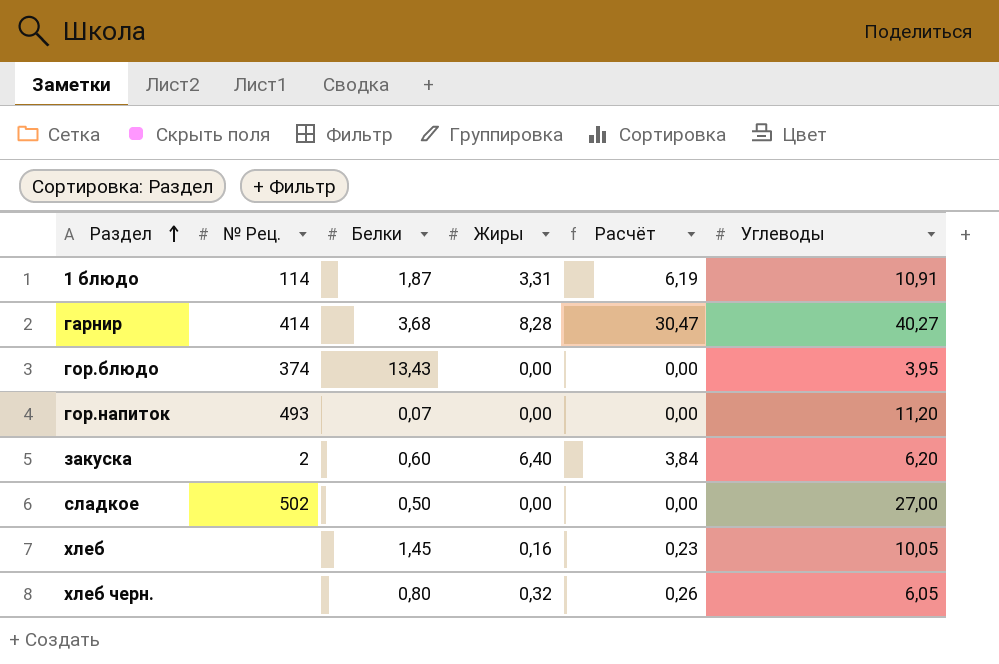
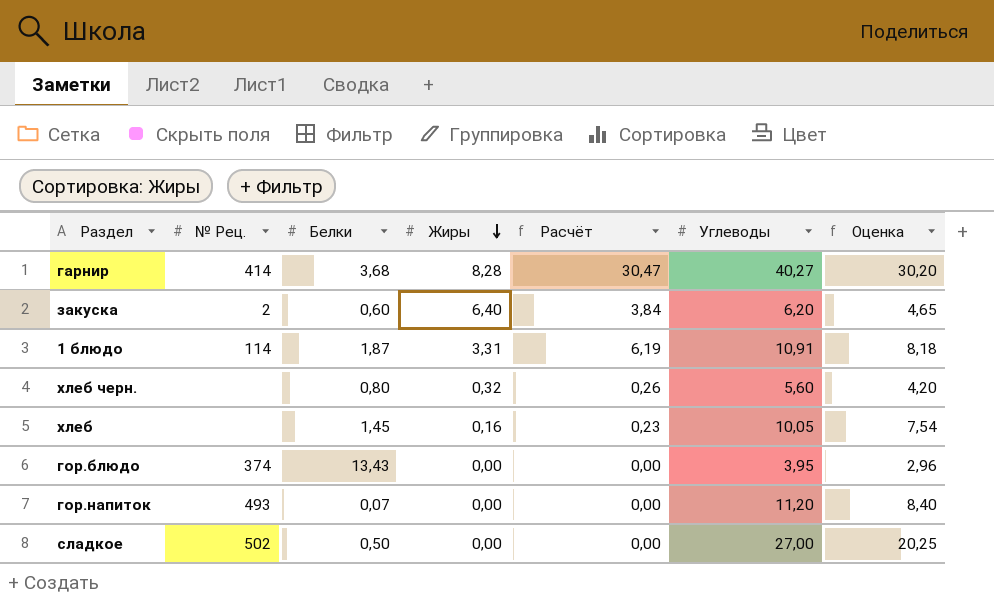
row order: Раздел ascending -> Жиры descending
column Оценка | formula: none -> [Углеводы] * 0,75
хлеб черн. | Углеводы: 6,05 -> 5,60

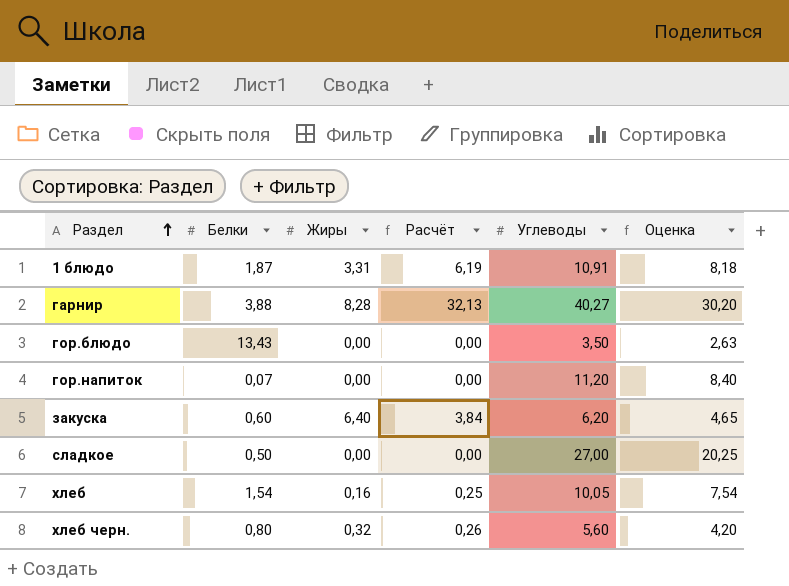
row order: Жиры descending -> Раздел ascending
column № Рец. | position: 2 -> none
гарнир | Белки: 3,68 -> 3,88
гарнир | Расчёт: 30,47 -> 32,13
гор.блюдо | Углеводы: 3,95 -> 3,50
гор.блюдо | Оценка: 2,96 -> 2,63
хлеб | Белки: 1,45 -> 1,54
хлеб | Расчёт: 0,23 -> 0,25

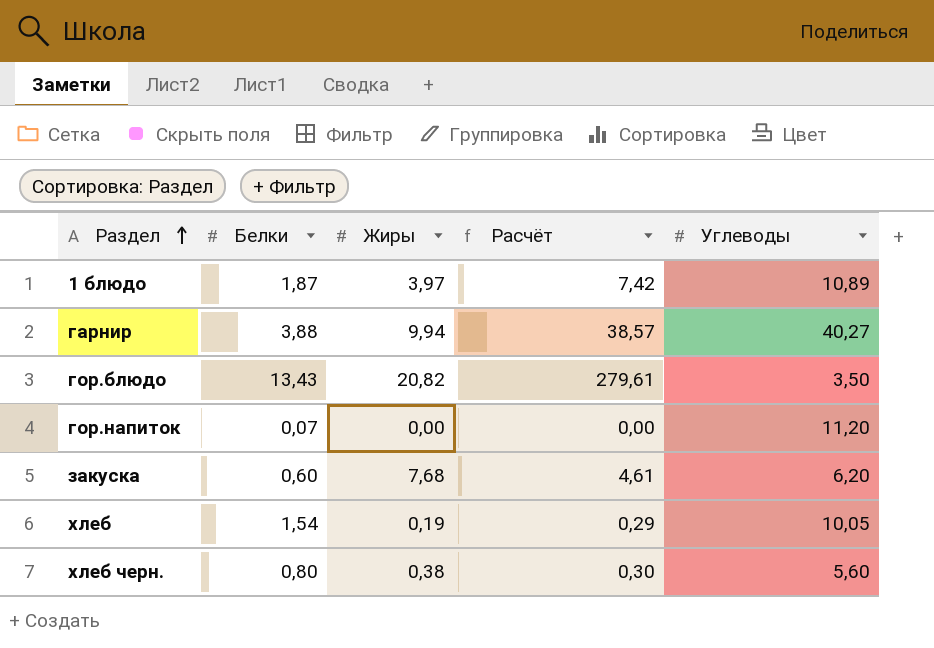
column Оценка | formula: [Углеводы] * 0,75 -> none
row сладкое: 0,50 | 0,00 | 0,00 | 27,00 | 20,25 -> none
1 блюдо | Жиры: 3,31 -> 3,97
1 блюдо | Расчёт: 6,19 -> 7,42
1 блюдо | Углеводы: 10,91 -> 10,89
гарнир | Жиры: 8,28 -> 9,94
гарнир | Расчёт: 32,13 -> 38,57
гор.блюдо | Жиры: 0,00 -> 20,82
гор.блюдо | Расчёт: 0,00 -> 279,61
закуска | Жиры: 6,40 -> 7,68
закуска | Расчёт: 3,84 -> 4,61
хлеб | Жиры: 0,16 -> 0,19
хлеб | Расчёт: 0,25 -> 0,29
хлеб черн. | Жиры: 0,32 -> 0,38
хлеб черн. | Расчёт: 0,26 -> 0,30

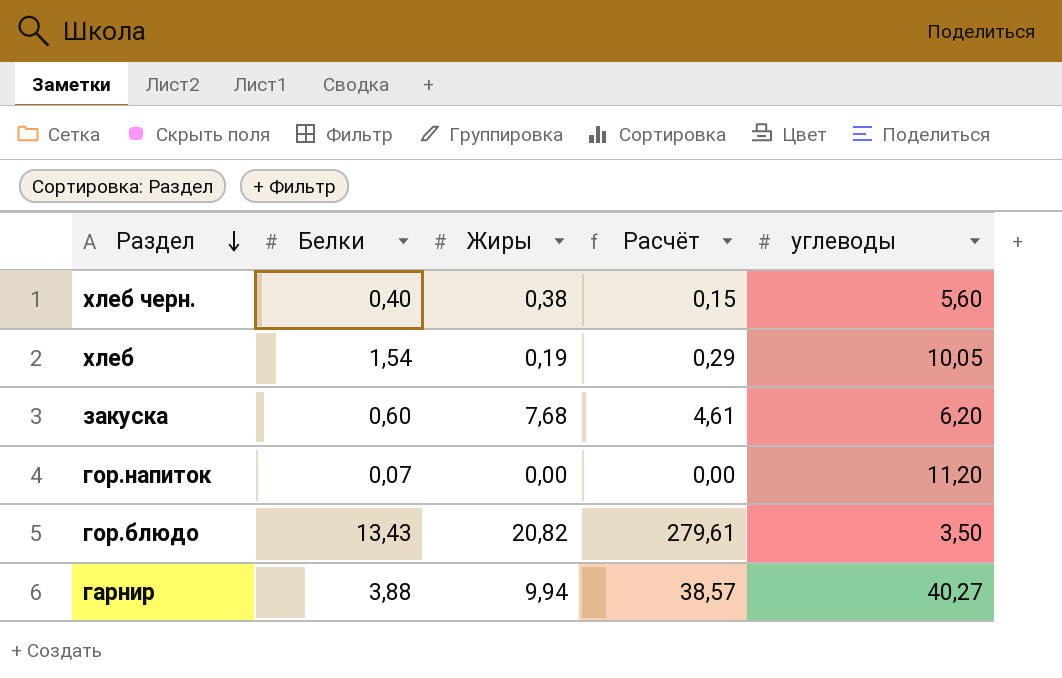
row order: Раздел ascending -> Раздел descending
column name: Углеводы -> углеводы
row 1 блюдо: 1,87 | 3,97 | 7,42 | 10,89 -> none
хлеб черн. | Белки: 0,80 -> 0,40
хлеб черн. | Расчёт: 0,30 -> 0,15

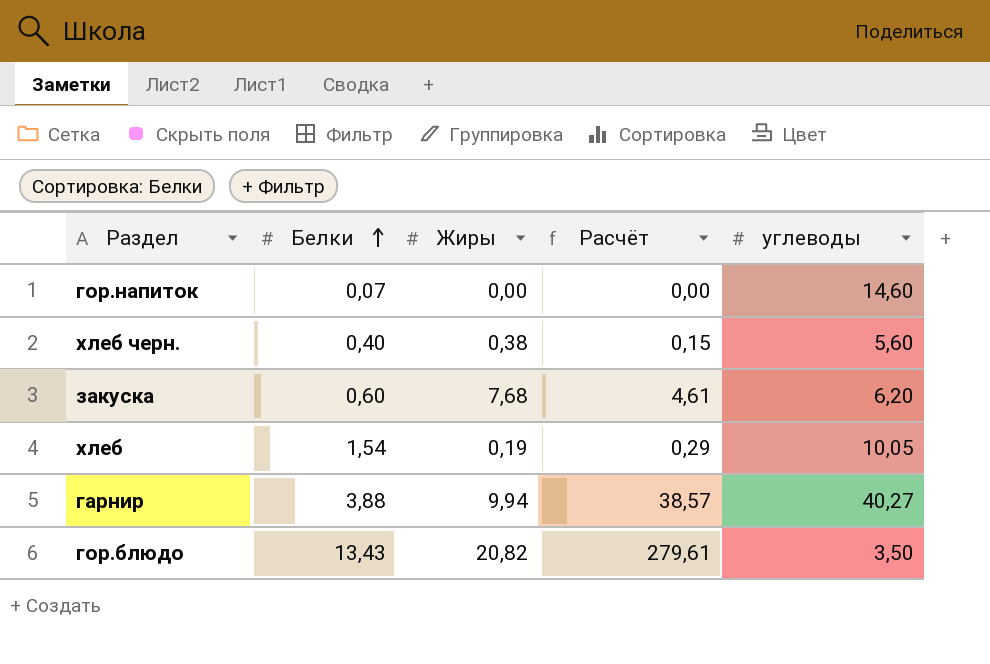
row order: Раздел descending -> Белки ascending
гор.напиток | углеводы: 11,20 -> 14,60

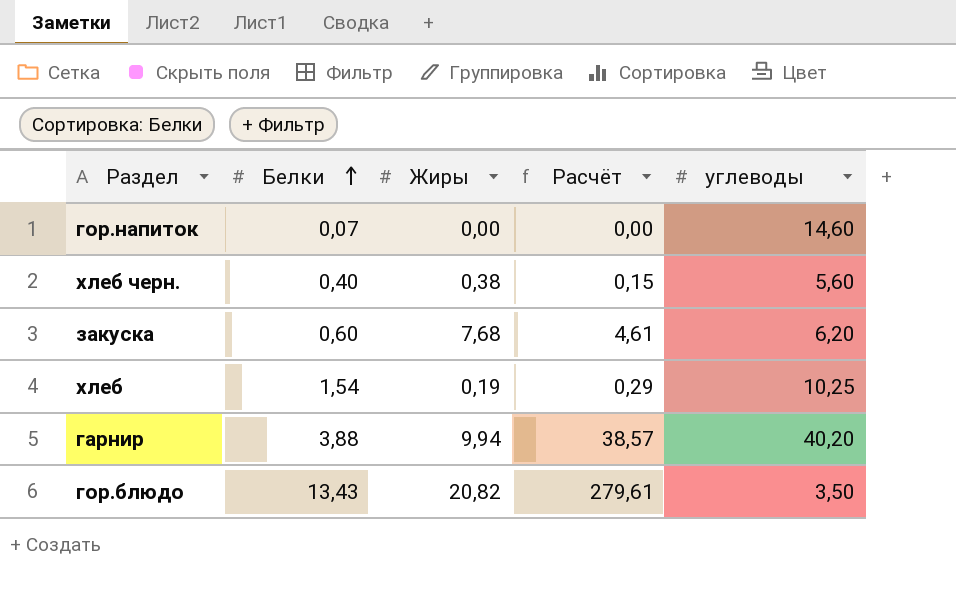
хлеб | углеводы: 10,05 -> 10,25
гарнир | углеводы: 40,27 -> 40,20

